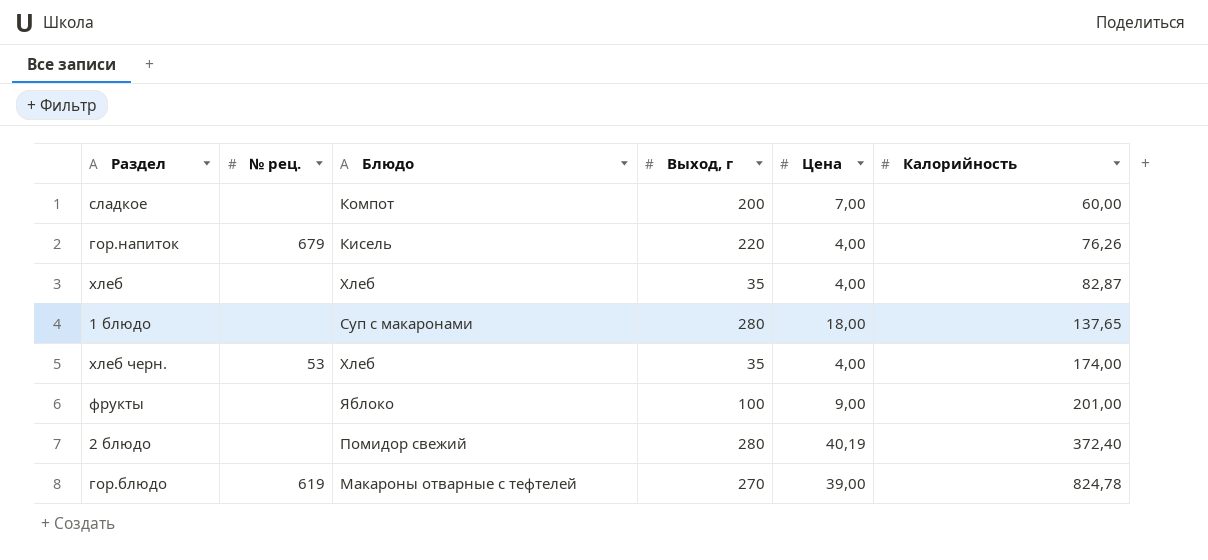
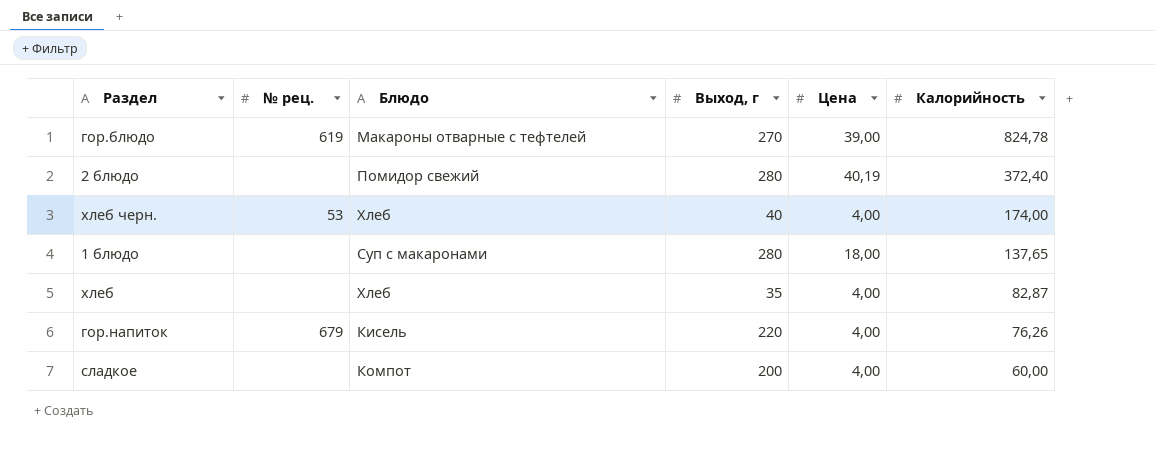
row order: Калорийность ascending -> Калорийность descending
row фрукты: none | Яблоко | 100 | 9,00 | 201,00 -> none
хлеб черн. | Выход, г: 35 -> 40
сладкое | Цена: 7,00 -> 4,00

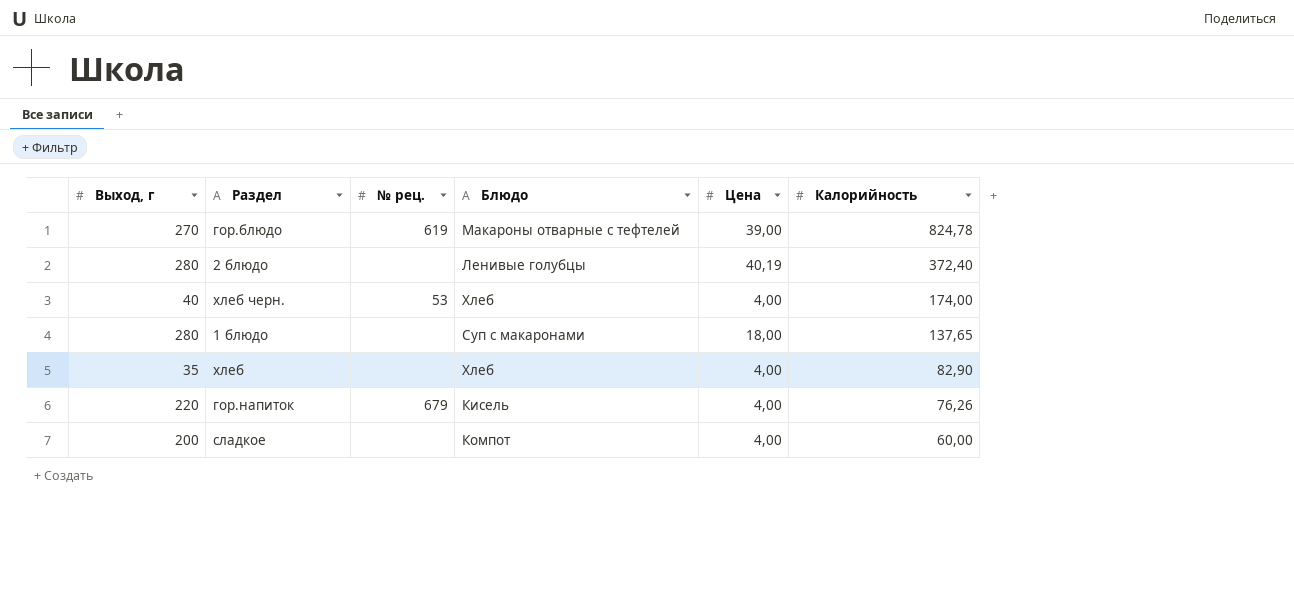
column Выход, г | position: 4 -> 1
2 блюдо | Блюдо: Помидор свежий -> Ленивые голубцы
хлеб | Калорийность: 82,87 -> 82,90

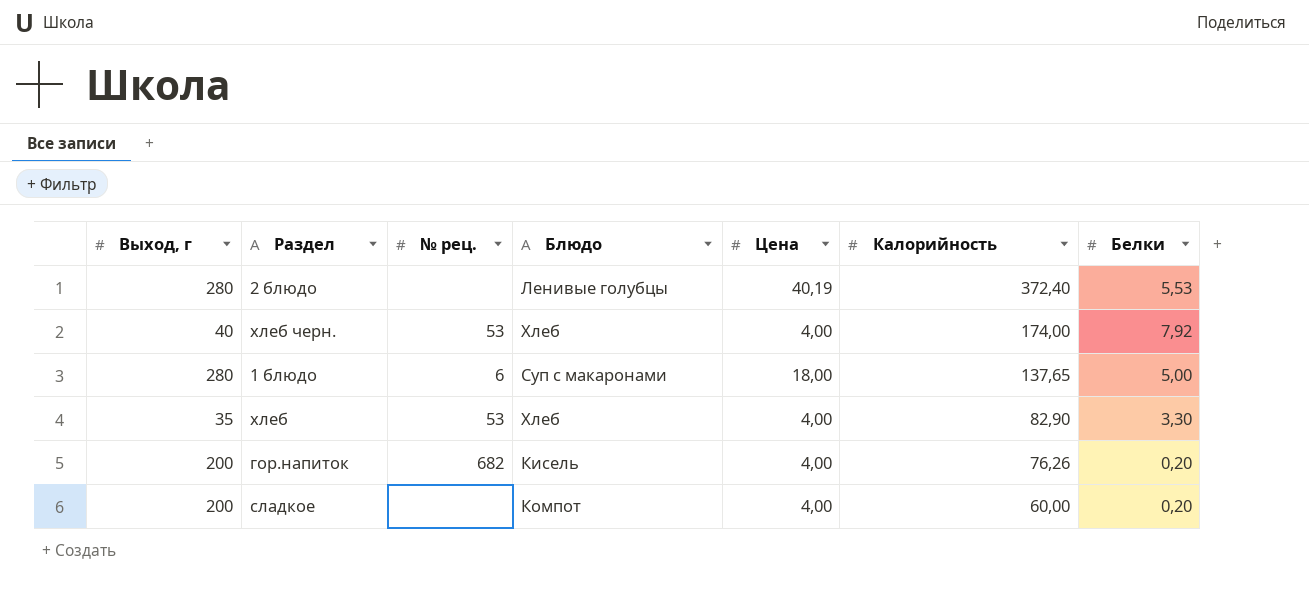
column Белки | position: none -> 7
row гор.блюдо: 270 | 619 | Макароны отварные с тефтелей | 39,00 | 824,78 -> none
1 блюдо | № рец.: none -> 6
хлеб | № рец.: none -> 53
гор.напиток | Выход, г: 220 -> 200
гор.напиток | № рец.: 679 -> 682

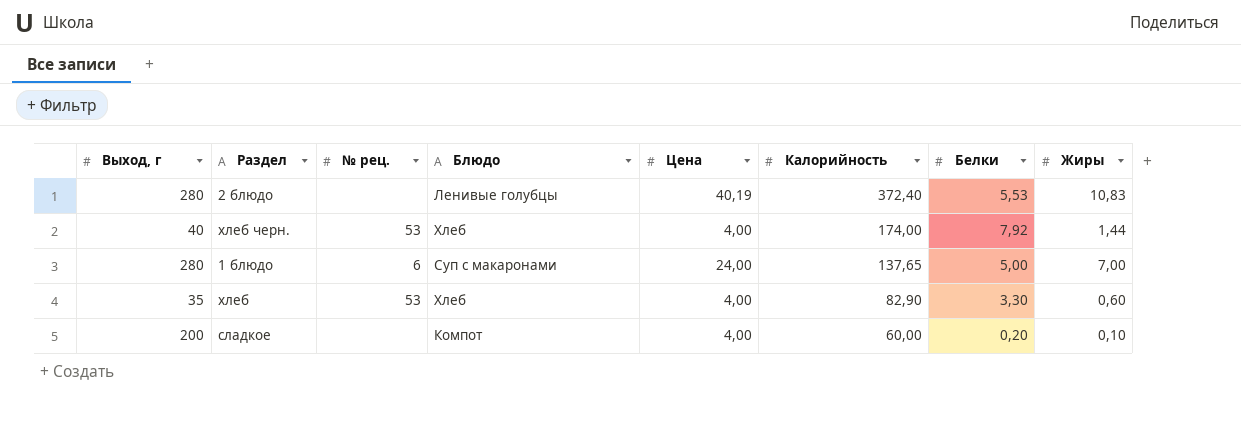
column Жиры | position: none -> 8
row гор.напиток: 200 | 682 | Кисель | 4,00 | 76,26 | 0,20 -> none
1 блюдо | Цена: 18,00 -> 24,00

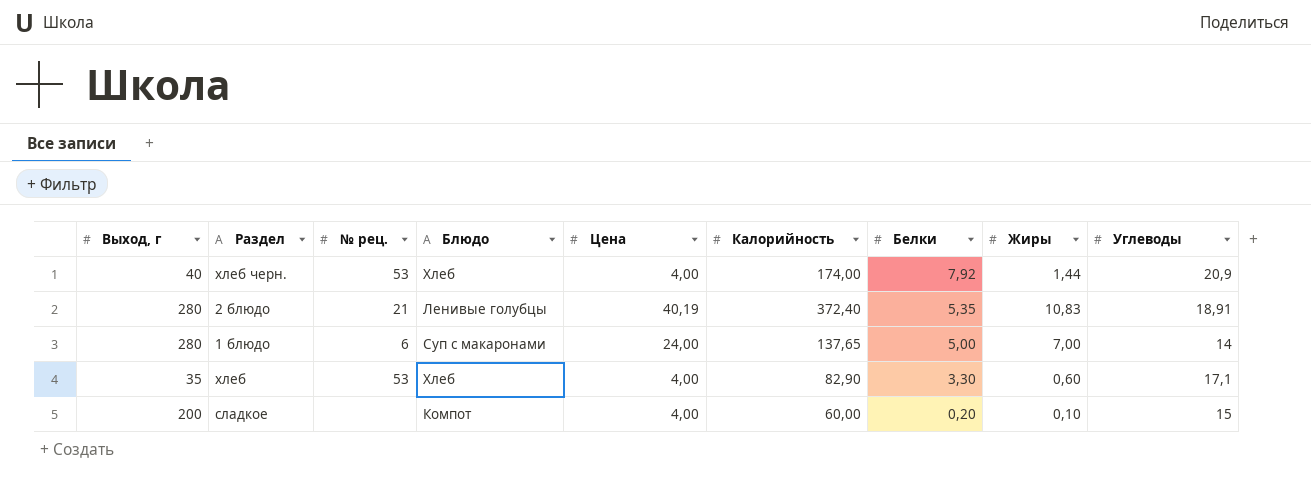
row order: Калорийность descending -> Белки descending
column Углеводы | position: none -> 9
2 блюдо | № рец.: none -> 21
2 блюдо | Белки: 5,53 -> 5,35

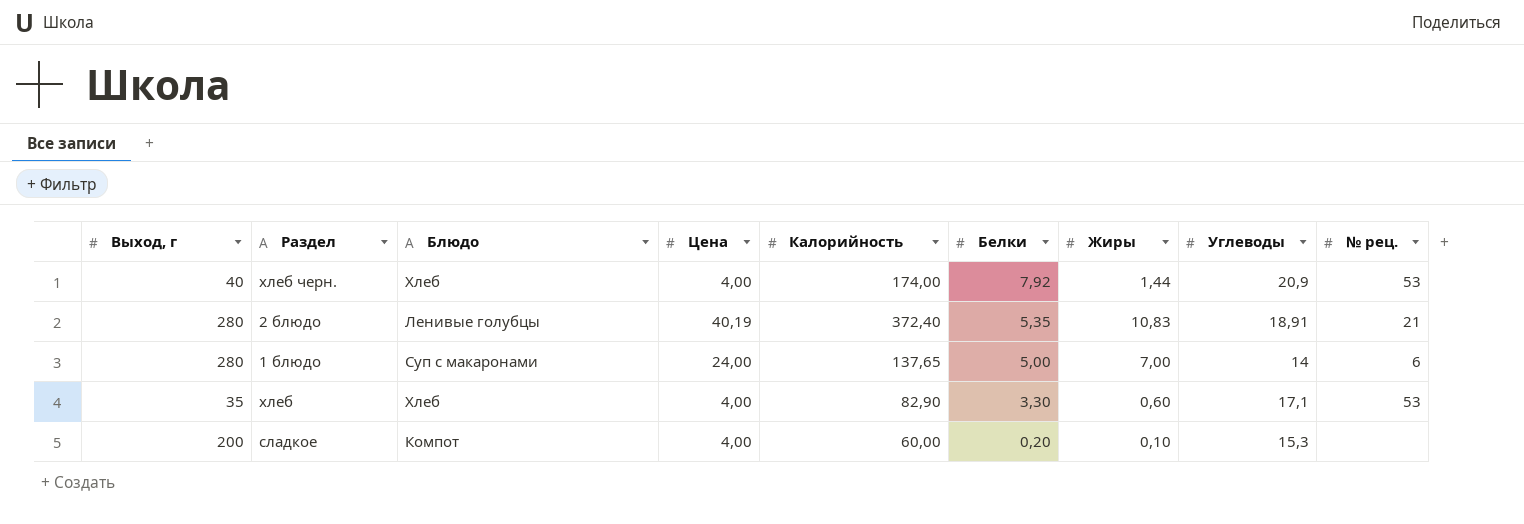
column № рец. | position: 3 -> 9
сладкое | Углеводы: 15 -> 15,3

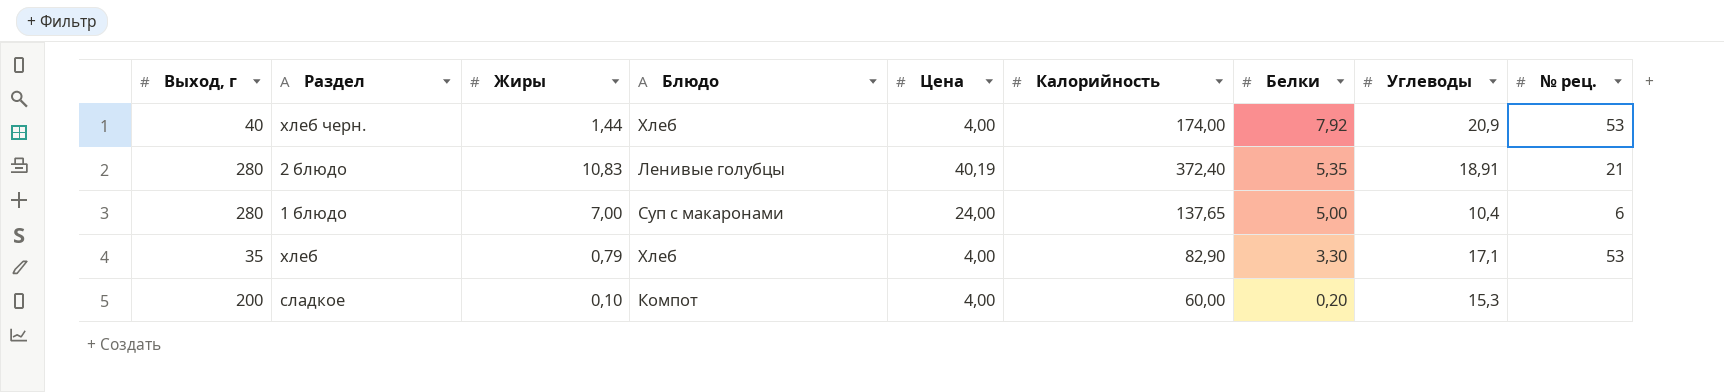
column Жиры | position: 7 -> 3
1 блюдо | Углеводы: 14 -> 10,4
хлеб | Жиры: 0,60 -> 0,79

